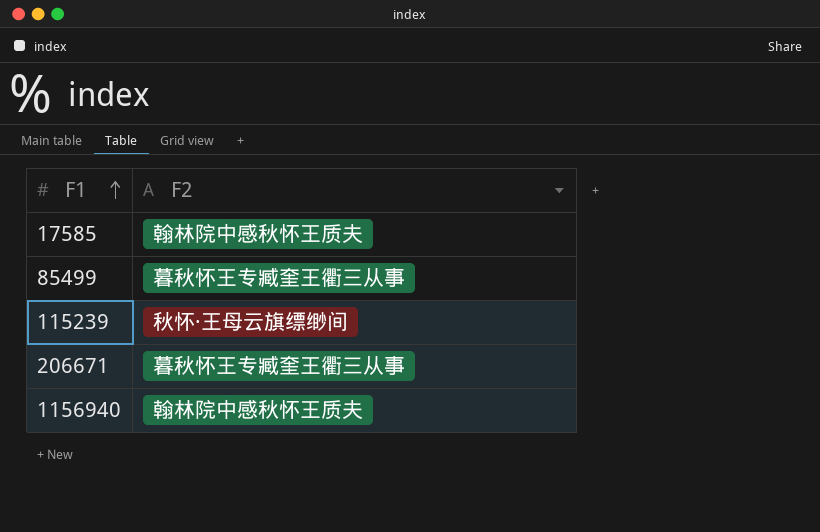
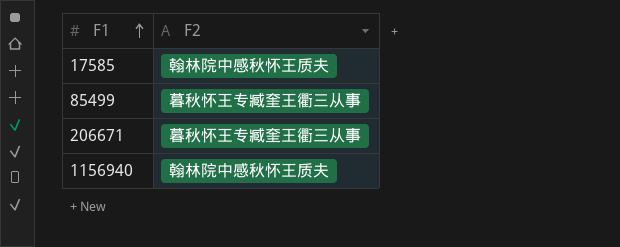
row 115239: 秋怀·王母云旗缥缈间 -> none

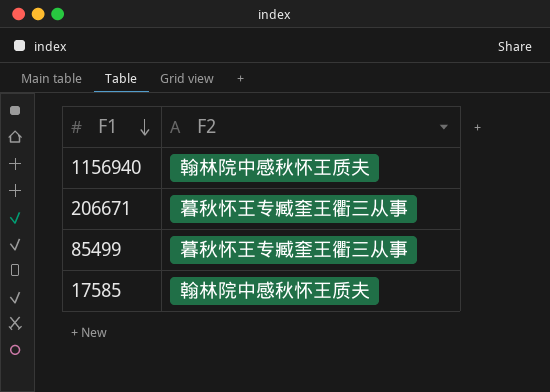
row order: F1 ascending -> F1 descending

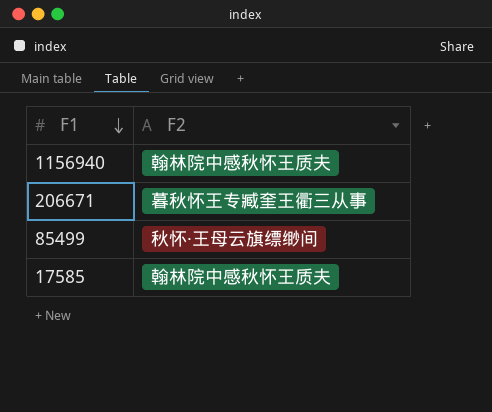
85499 | F2: 暮秋怀王专臧奎王衢三从事 -> 秋怀·王母云旗缥缈间

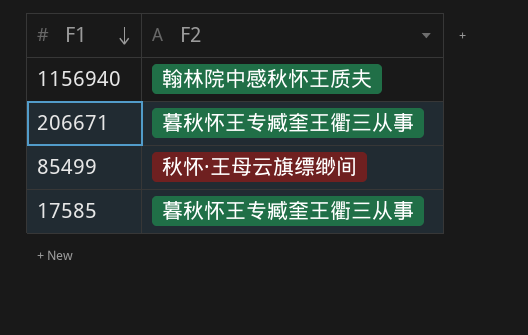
17585 | F2: 翰林院中感秋怀王质夫 -> 暮秋怀王专臧奎王衢三从事

